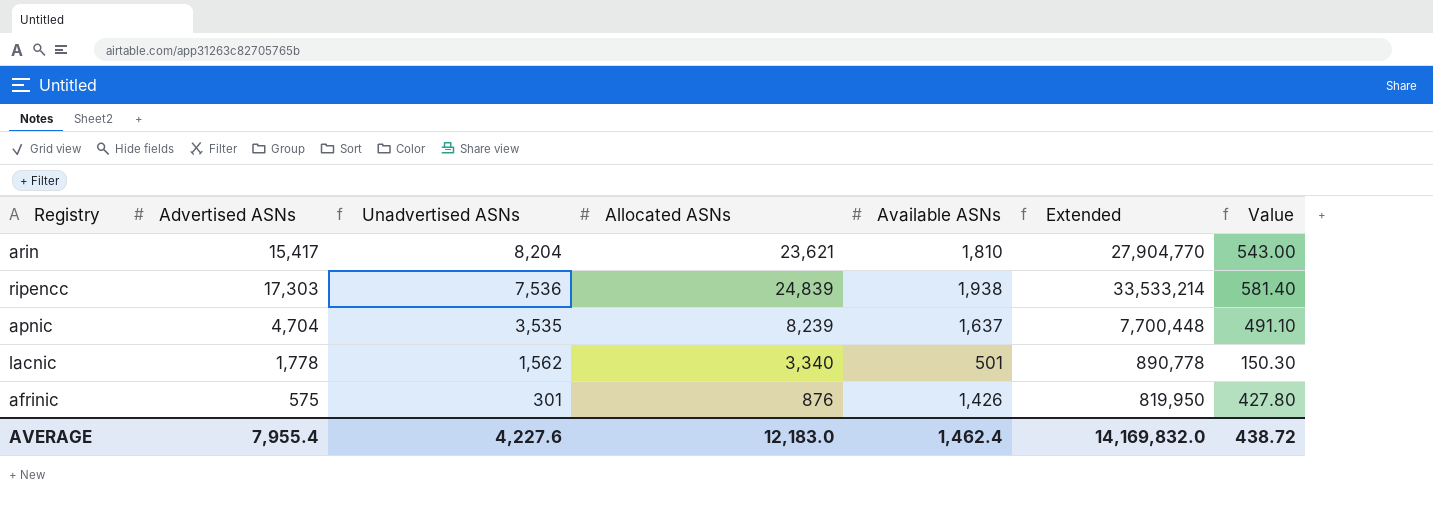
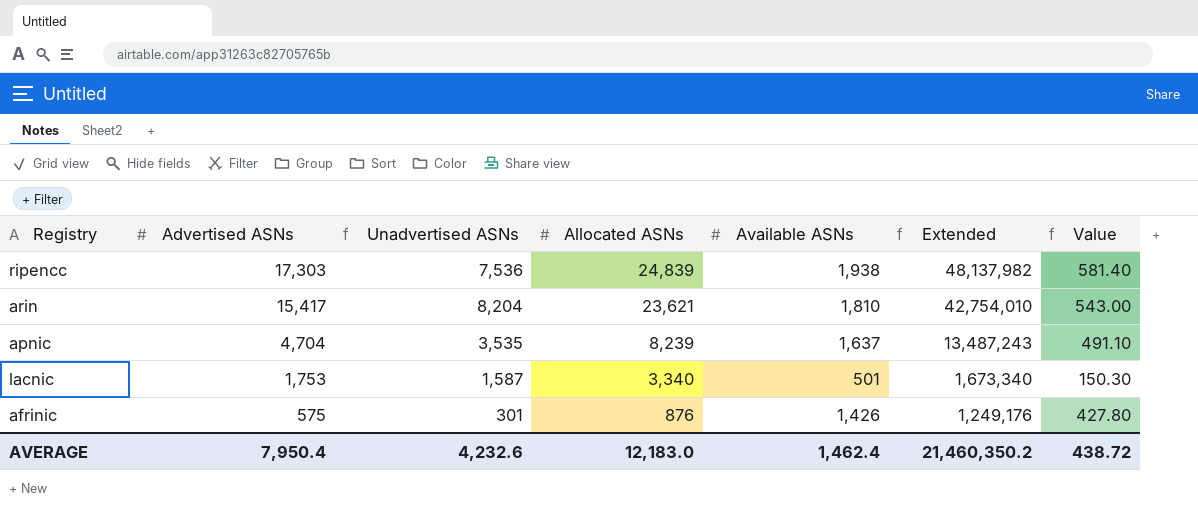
row order: Unadvertised ASNs descending -> Advertised ASNs descending
column Extended | formula: [Advertised ASNs] * [Available ASNs] -> [Allocated ASNs] * [Available ASNs]
lacnic | Advertised ASNs: 1,778 -> 1,753
lacnic | Unadvertised ASNs: 1,562 -> 1,587
AVERAGE | Advertised ASNs: 7,955.4 -> 7,950.4
AVERAGE | Unadvertised ASNs: 4,227.6 -> 4,232.6
AVERAGE | Extended: 14,169,832.0 -> 21,460,350.2

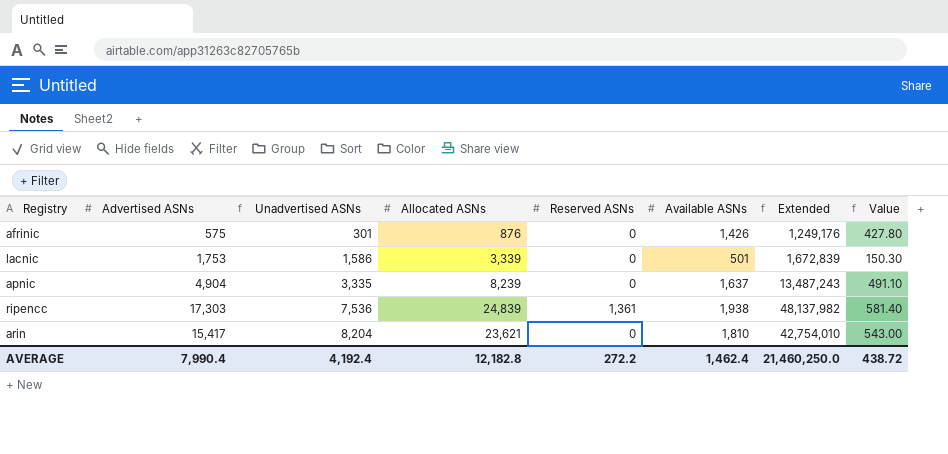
row order: Advertised ASNs descending -> Unadvertised ASNs ascending
column Reserved ASNs | position: none -> 5
lacnic | Unadvertised ASNs: 1,587 -> 1,586
lacnic | Allocated ASNs: 3,340 -> 3,339
lacnic | Extended: 1,673,340 -> 1,672,839
apnic | Advertised ASNs: 4,704 -> 4,904
apnic | Unadvertised ASNs: 3,535 -> 3,335
AVERAGE | Advertised ASNs: 7,950.4 -> 7,990.4
AVERAGE | Unadvertised ASNs: 4,232.6 -> 4,192.4
AVERAGE | Allocated ASNs: 12,183.0 -> 12,182.8
AVERAGE | Extended: 21,460,350.2 -> 21,460,250.0

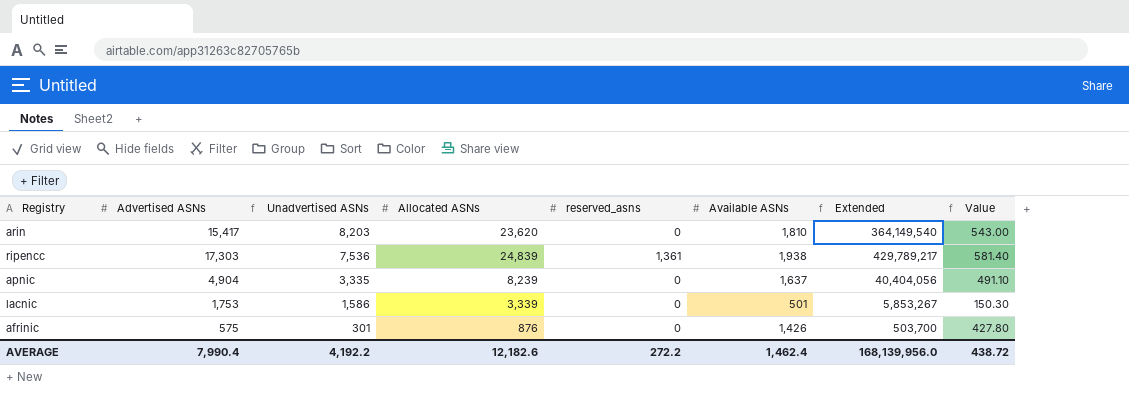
row order: Unadvertised ASNs ascending -> Unadvertised ASNs descending
column name: Reserved ASNs -> reserved_asns
column Extended | formula: [Allocated ASNs] * [Available ASNs] -> [Advertised ASNs] * [Allocated ASNs]
arin | Unadvertised ASNs: 8,204 -> 8,203
arin | Allocated ASNs: 23,621 -> 23,620
AVERAGE | Unadvertised ASNs: 4,192.4 -> 4,192.2
AVERAGE | Allocated ASNs: 12,182.8 -> 12,182.6
AVERAGE | Extended: 21,460,250.0 -> 168,139,956.0

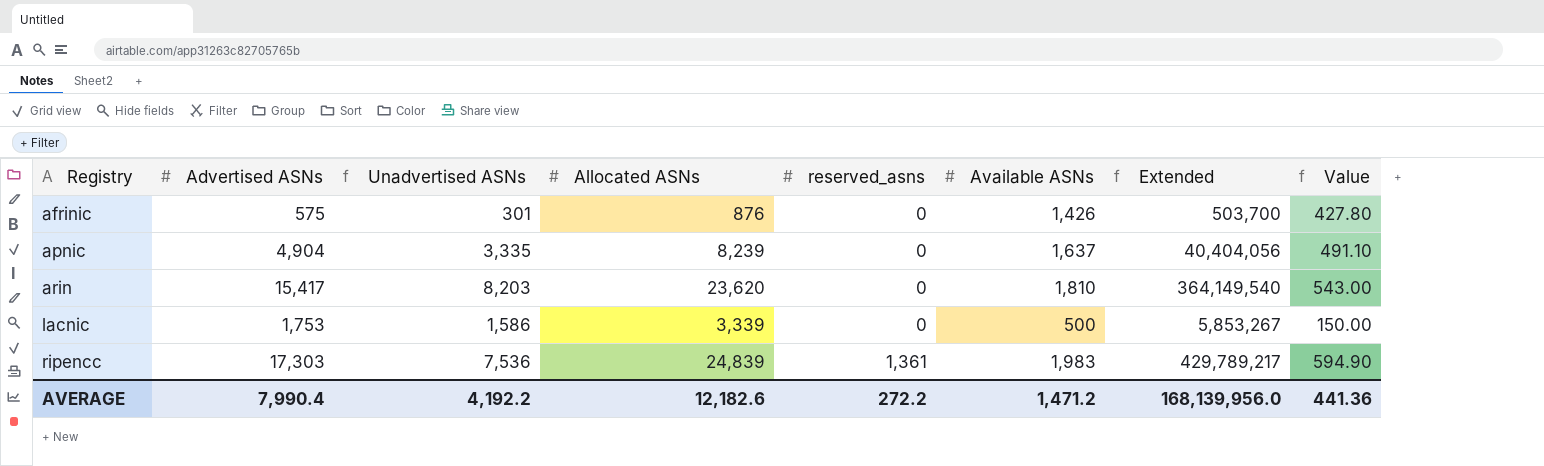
row order: Unadvertised ASNs descending -> Registry ascending
lacnic | Available ASNs: 501 -> 500
lacnic | Value: 150.30 -> 150.00
ripencc | Available ASNs: 1,938 -> 1,983
ripencc | Value: 581.40 -> 594.90
AVERAGE | Available ASNs: 1,462.4 -> 1,471.2
AVERAGE | Value: 438.72 -> 441.36

